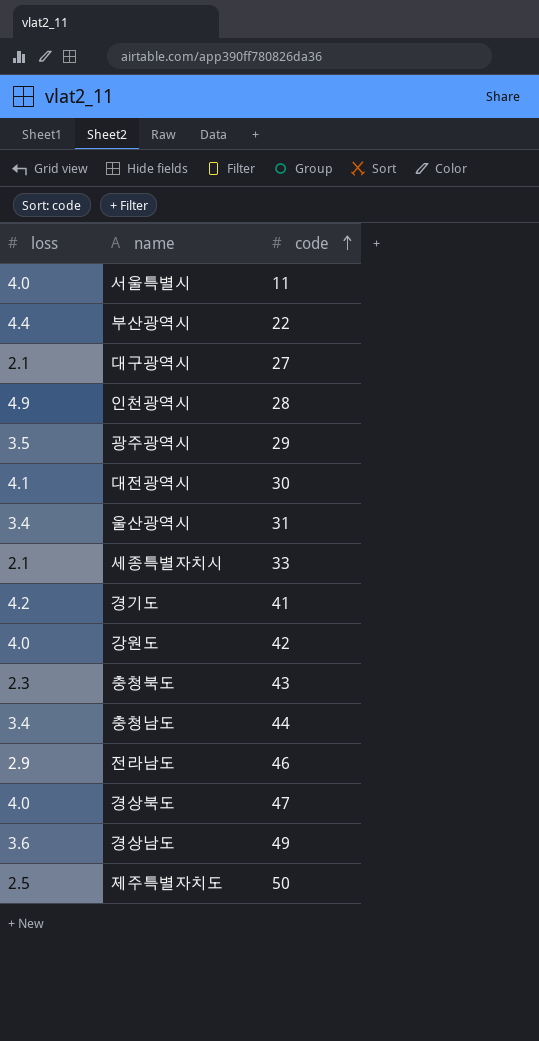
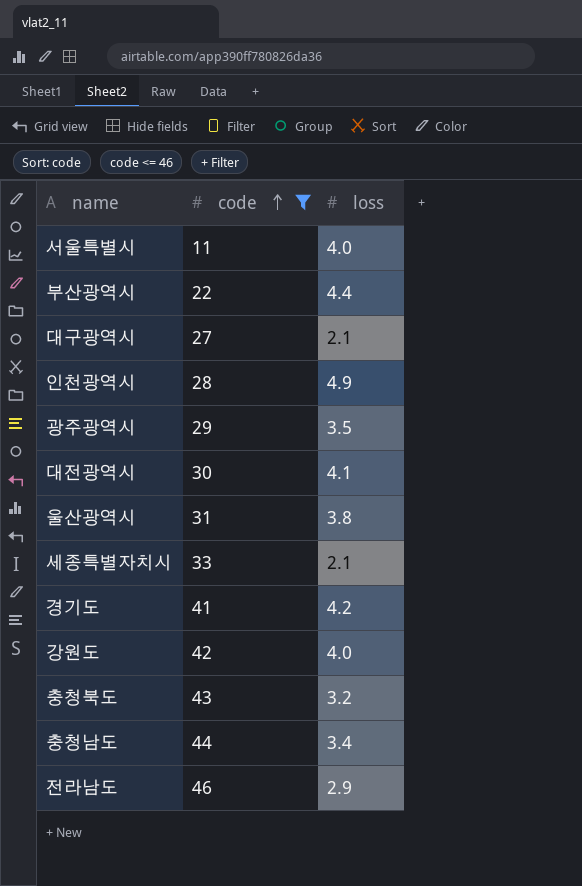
filter: none -> code <= 46
column loss | position: 1 -> 3
울산광역시 | loss: 3.4 -> 3.8
충청북도 | loss: 2.3 -> 3.2

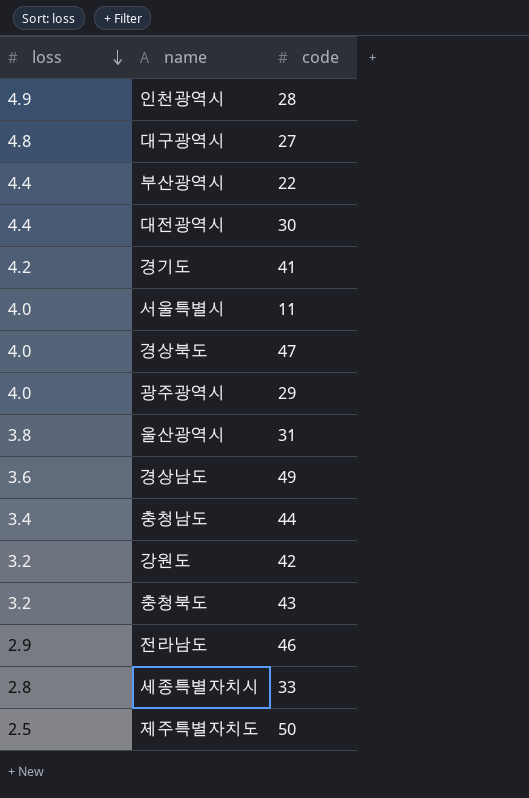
filter: code <= 46 -> none
row order: code ascending -> loss descending
column loss | position: 3 -> 1
대구광역시 | loss: 2.1 -> 4.8
대전광역시 | loss: 4.1 -> 4.4
광주광역시 | loss: 3.5 -> 4.0
강원도 | loss: 4.0 -> 3.2
세종특별자치시 | loss: 2.1 -> 2.8

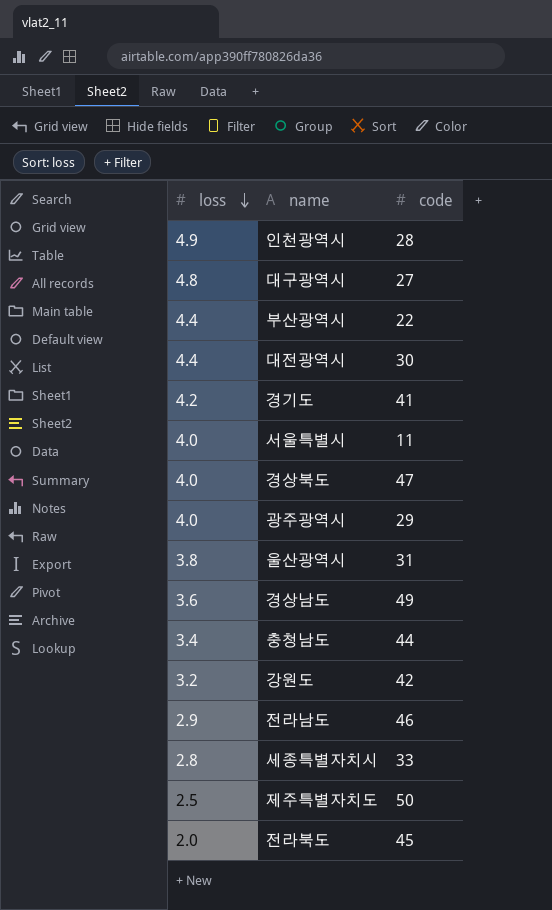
row 충청북도: 3.2 | 43 -> none
row 전라북도: none -> 2.0 | 45

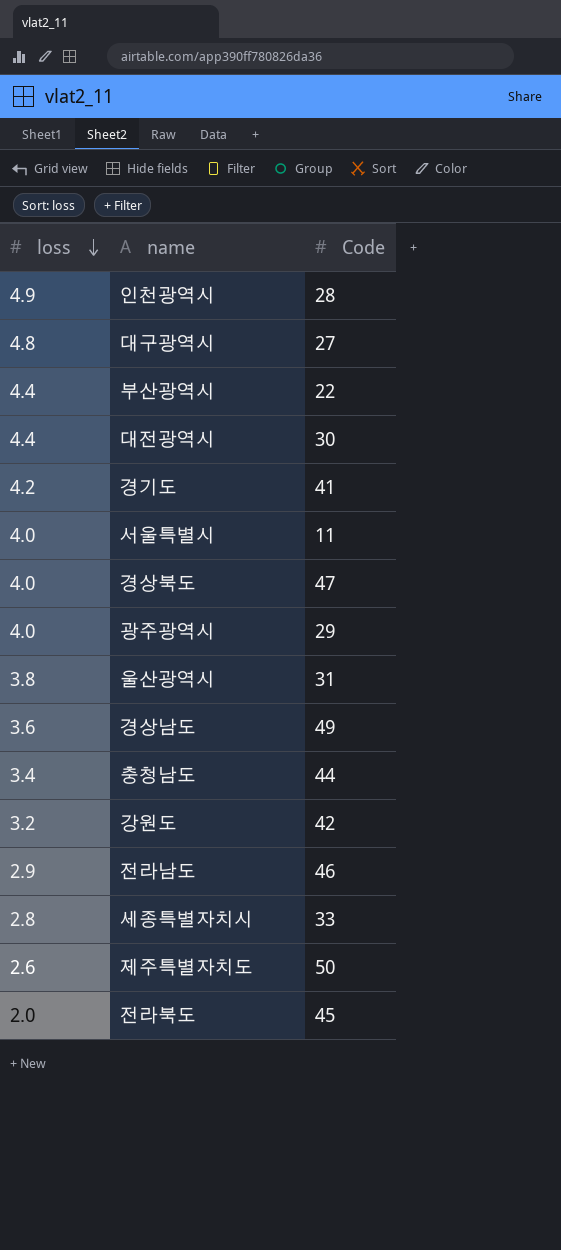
column name: code -> Code
제주특별자치도 | loss: 2.5 -> 2.6

